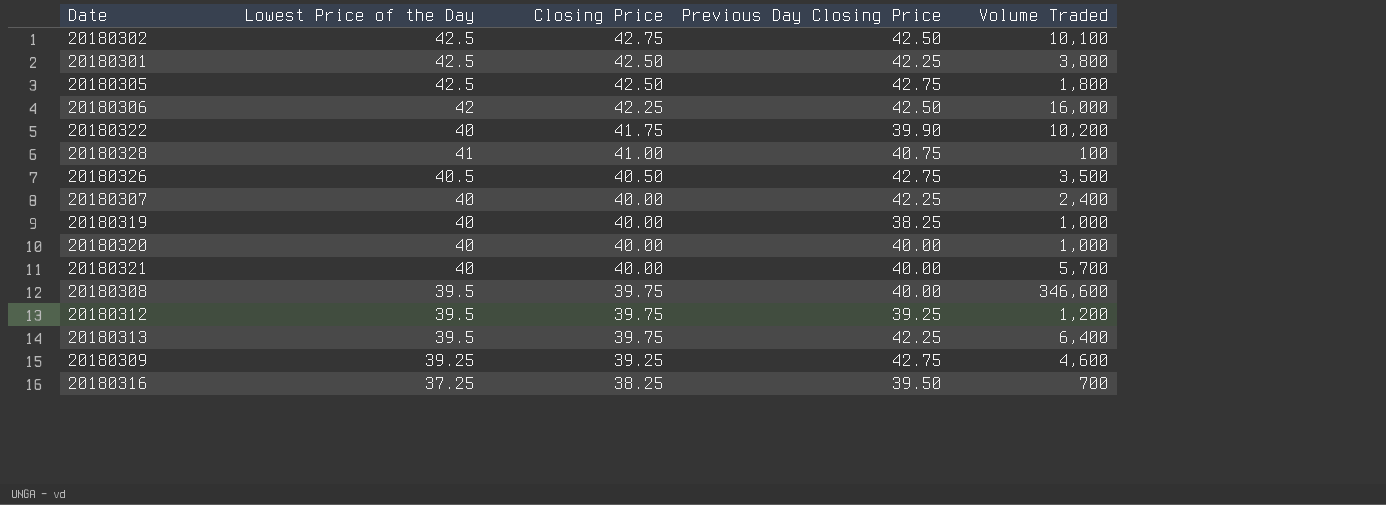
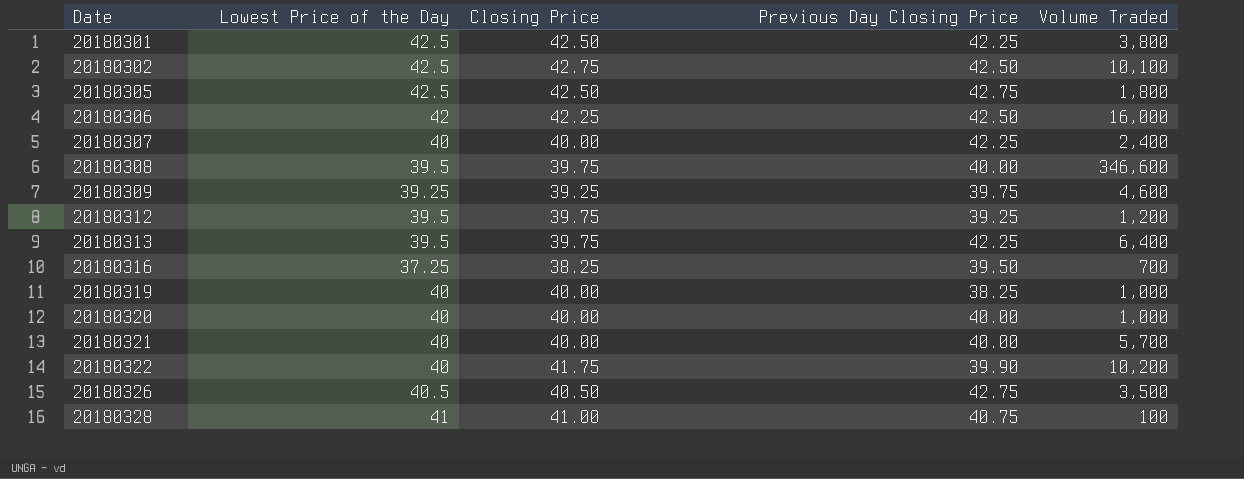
row order: Closing Price descending -> Date ascending
20180309 | Previous Day Closing Price: 42.75 -> 39.75

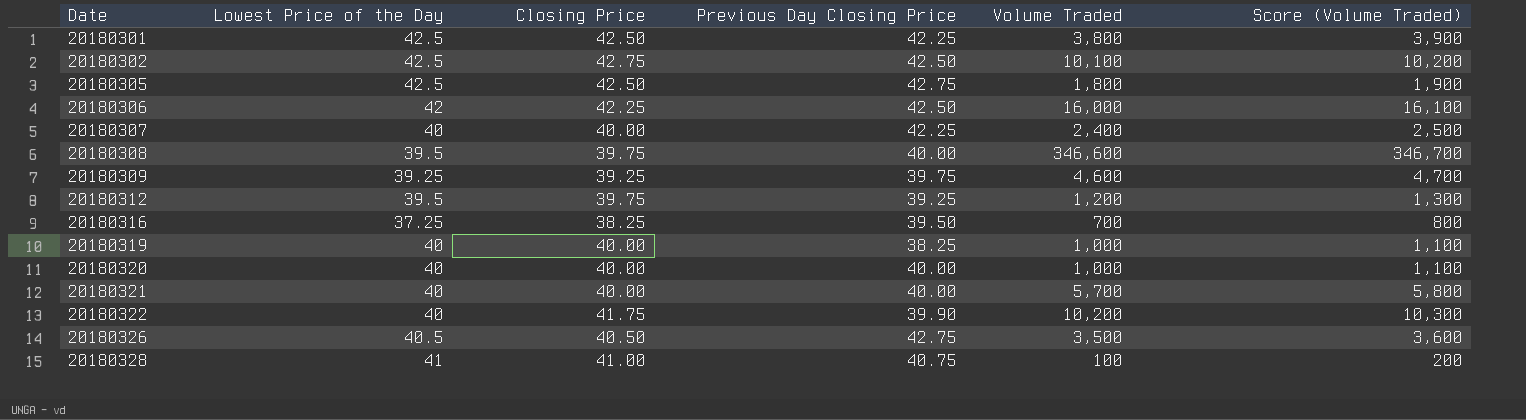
column Score (Volume Traded) | formula: none -> [Volume Traded] + 100
row 20180313: 39.5 | 39.75 | 42.25 | 6,400 -> none

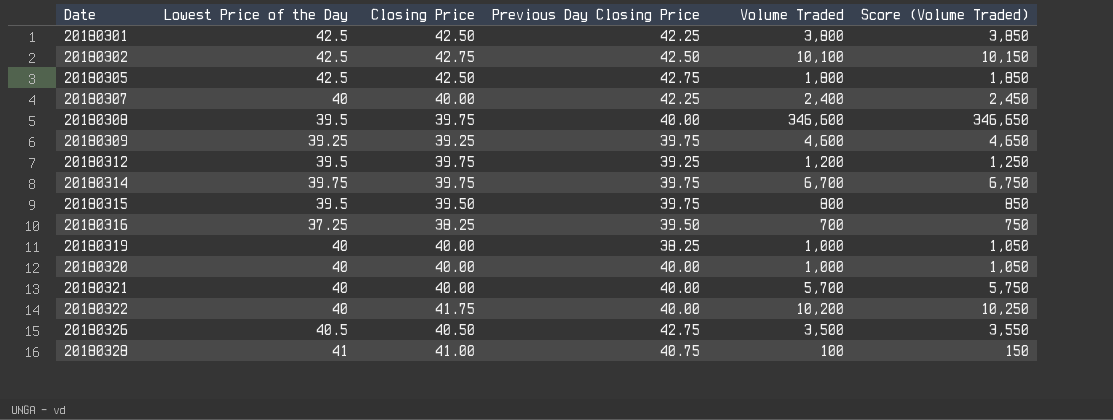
column Score (Volume Traded) | formula: [Volume Traded] + 100 -> [Volume Traded] + 50
row 20180306: 42 | 42.25 | 42.50 | 16,000 | 16,100 -> none
row 20180314: none -> 39.75 | 39.75 | 39.75 | 6,700 | 6,750
row 20180315: none -> 39.5 | 39.50 | 39.75 | 800 | 850
20180322 | Previous Day Closing Price: 39.90 -> 40.00

